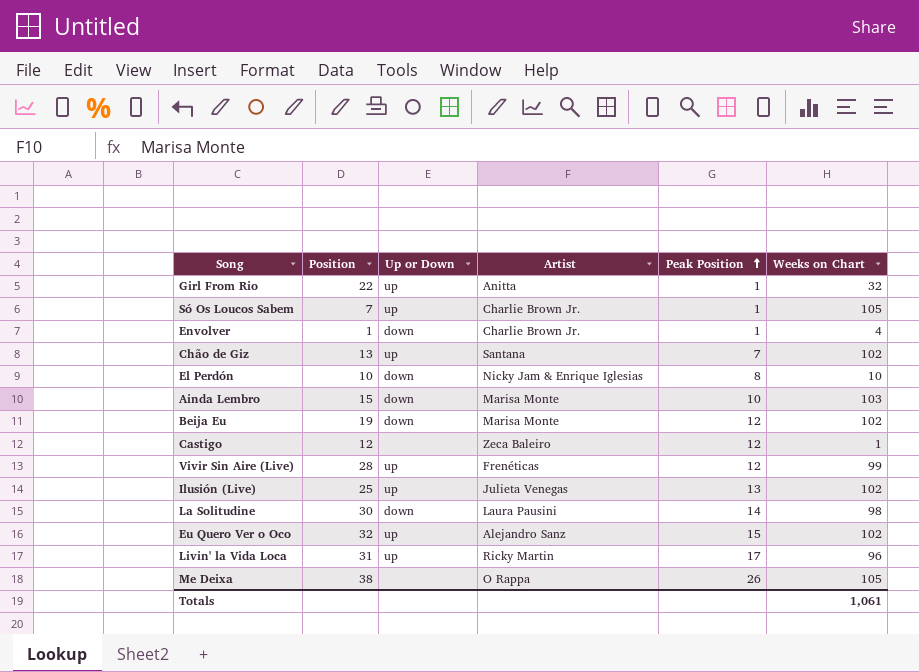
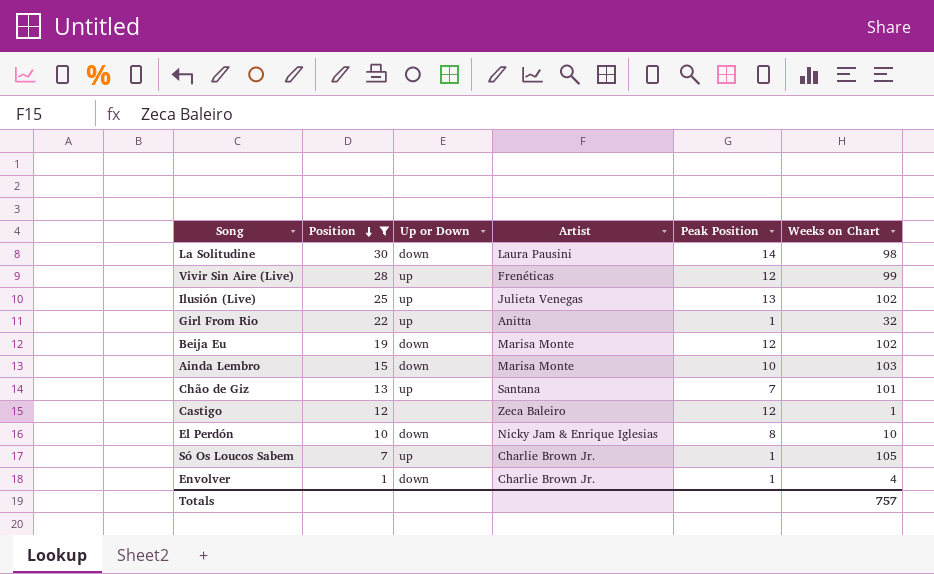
filter: none -> Position <= 30
row order: Peak Position ascending -> Position descending
Chão de Giz | Weeks on Chart: 102 -> 101
Totals | Weeks on Chart: 1,061 -> 757

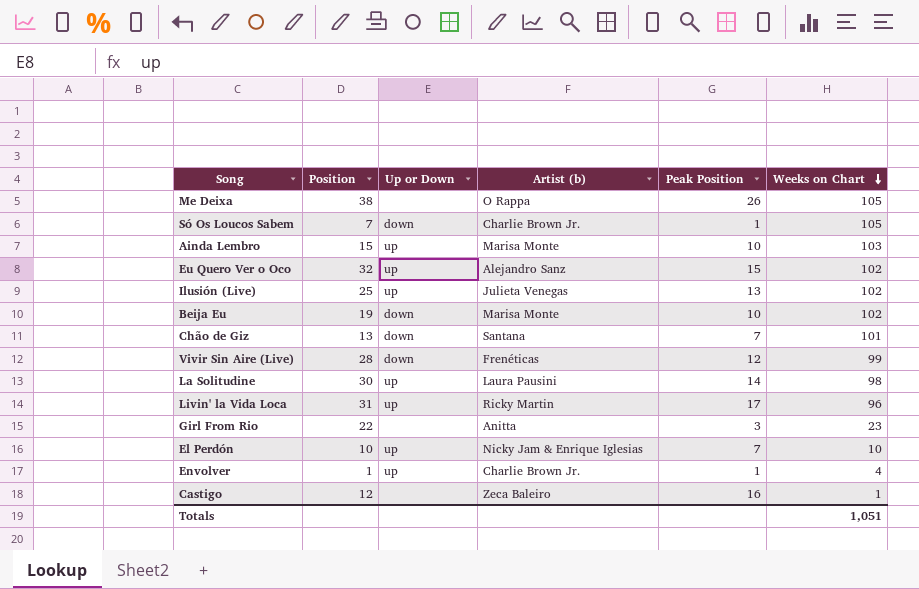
filter: Position <= 30 -> none
row order: Position descending -> Weeks on Chart descending
column name: Artist -> Artist (b)
Só Os Loucos Sabem | Up or Down: up -> down
Ainda Lembro | Up or Down: down -> up
Beija Eu | Peak Position: 12 -> 10
Chão de Giz | Up or Down: up -> down
Vivir Sin Aire (Live) | Up or Down: up -> down
La Solitudine | Up or Down: down -> up
Girl From Rio | Up or Down: up -> none
Girl From Rio | Peak Position: 1 -> 3
Girl From Rio | Weeks on Chart: 32 -> 23
El Perdón | Up or Down: down -> up
El Perdón | Peak Position: 8 -> 7
Envolver | Up or Down: down -> up
Castigo | Peak Position: 12 -> 16
Totals | Weeks on Chart: 757 -> 1,051

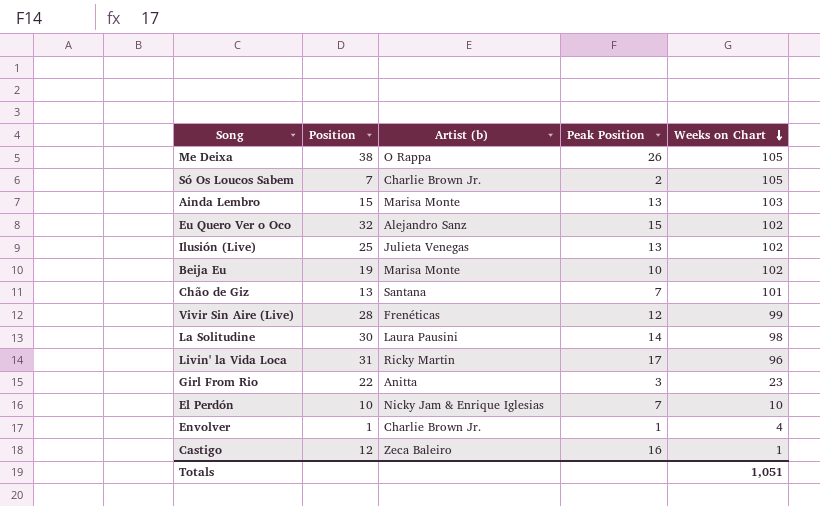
column Up or Down | position: 3 -> none
Só Os Loucos Sabem | Peak Position: 1 -> 2
Ainda Lembro | Peak Position: 10 -> 13

